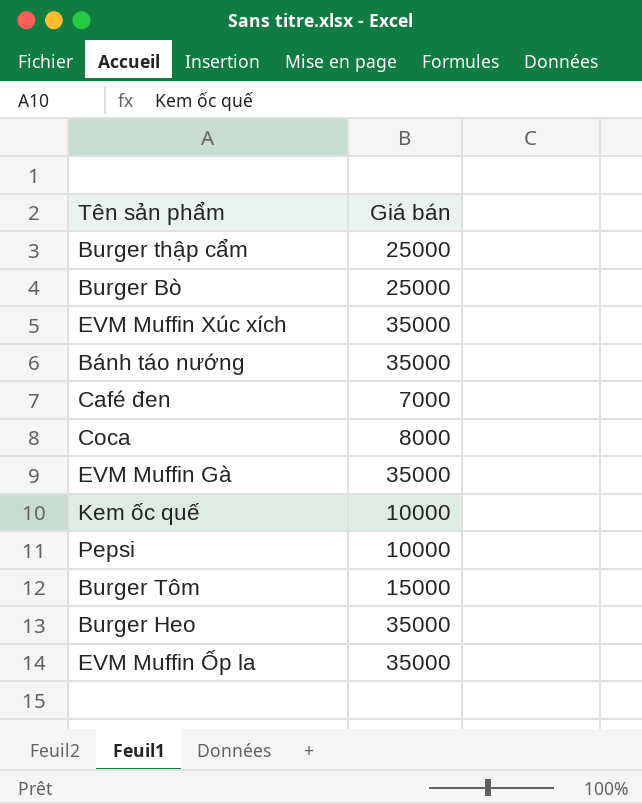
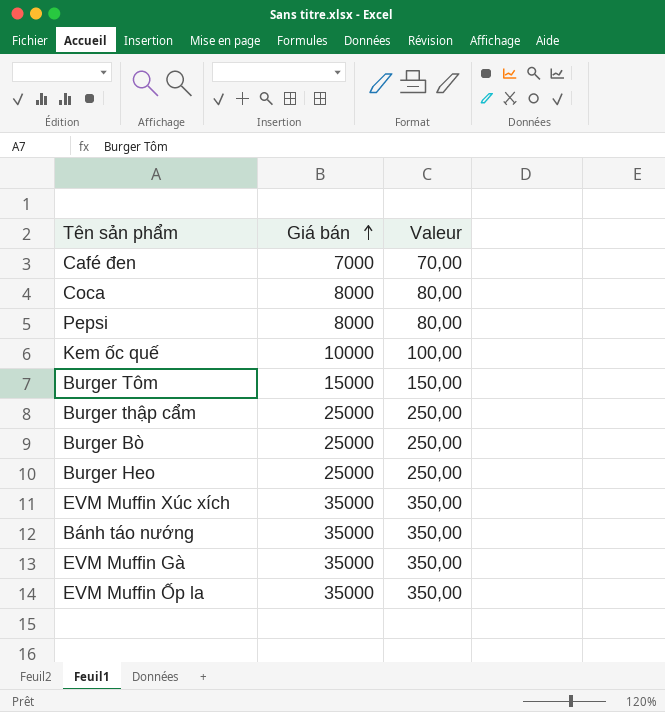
row order: none -> Giá bán ascending
column Valeur | formula: none -> [Giá bán] * 0,01
Pepsi | Giá bán: 10000 -> 8000
Burger Heo | Giá bán: 35000 -> 25000

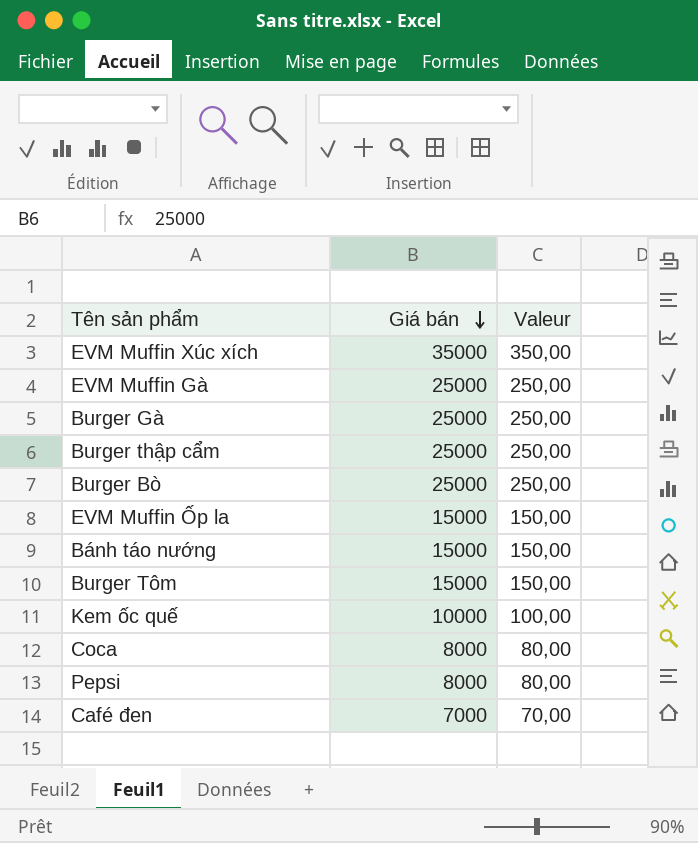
row order: Giá bán ascending -> Giá bán descending
row Burger Heo: 25000 | 250,00 -> none
EVM Muffin Gà | Giá bán: 35000 -> 25000
EVM Muffin Gà | Valeur: 350,00 -> 250,00
row Burger Gà: none -> 25000 | 250,00
EVM Muffin Ốp la | Giá bán: 35000 -> 15000
EVM Muffin Ốp la | Valeur: 350,00 -> 150,00
Bánh táo nướng | Giá bán: 35000 -> 15000
Bánh táo nướng | Valeur: 350,00 -> 150,00

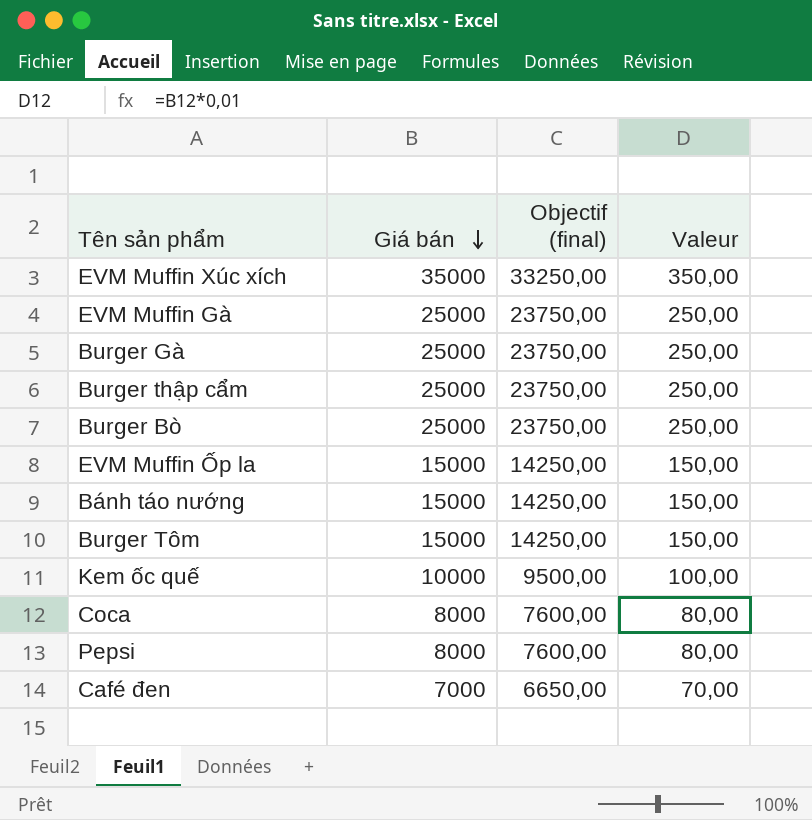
column Objectif (final) | formula: none -> [Giá bán] * 0,95

